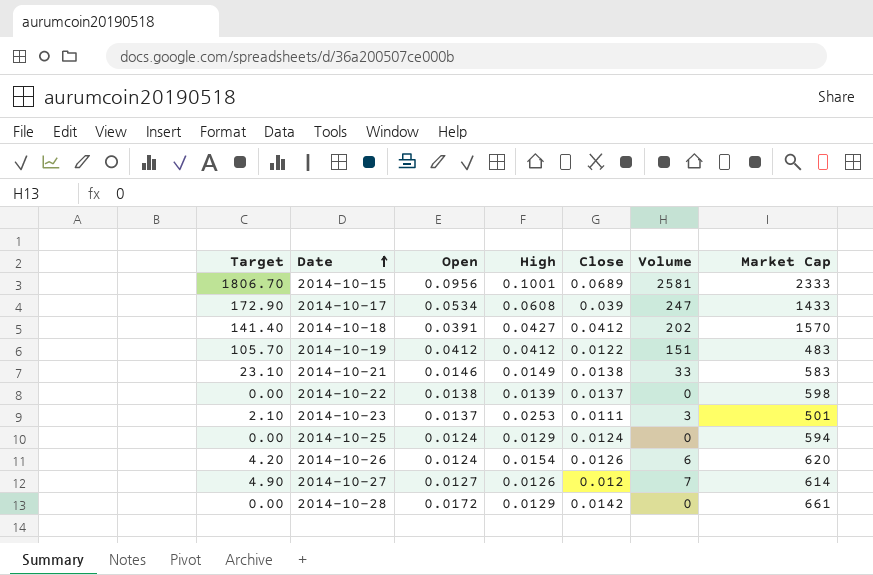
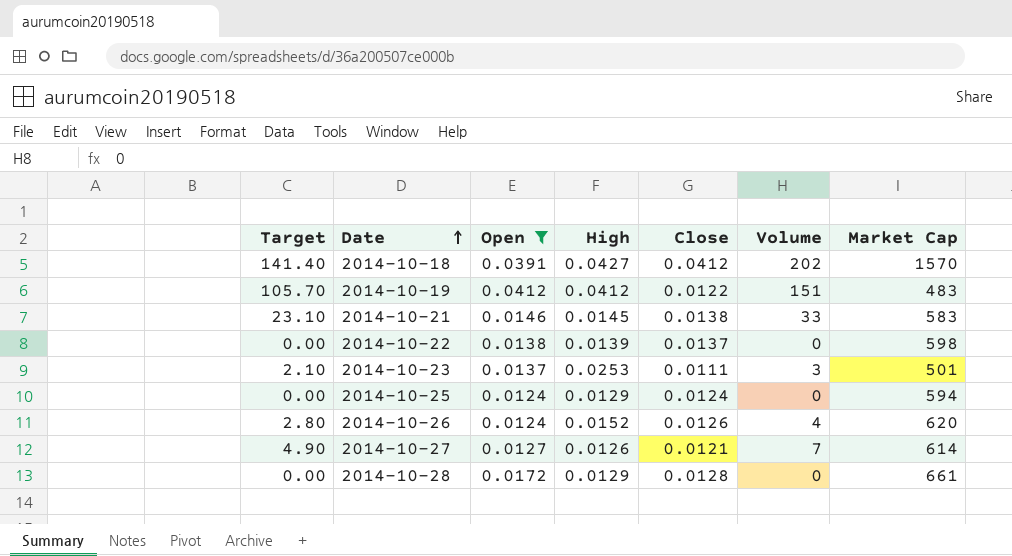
filter: none -> Open <= 0.0412
2014-10-21 | High: 0.0149 -> 0.0145
2014-10-26 | Target: 4.20 -> 2.80
2014-10-26 | High: 0.0154 -> 0.0152
2014-10-26 | Volume: 6 -> 4
2014-10-27 | Close: 0.012 -> 0.0121
2014-10-28 | Close: 0.0142 -> 0.0128

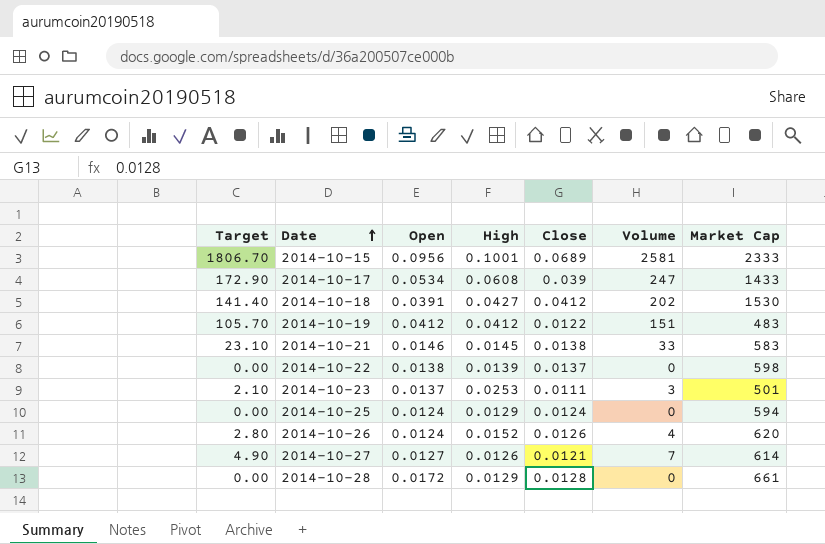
filter: Open <= 0.0412 -> none
2014-10-18 | Market Cap: 1570 -> 1530

